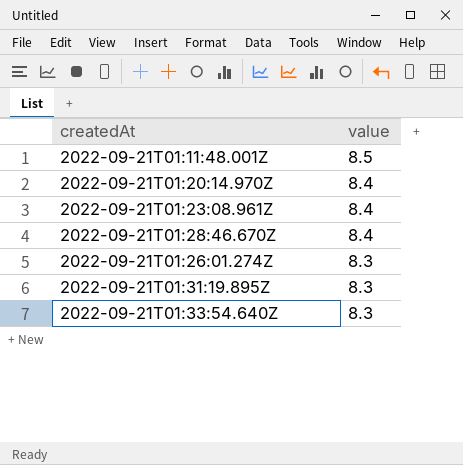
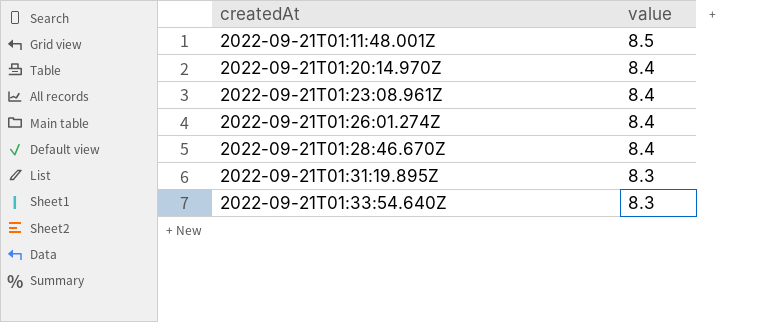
row order: value descending -> createdAt ascending
2022-09-21T01:26:01.274Z | value: 8.3 -> 8.4

